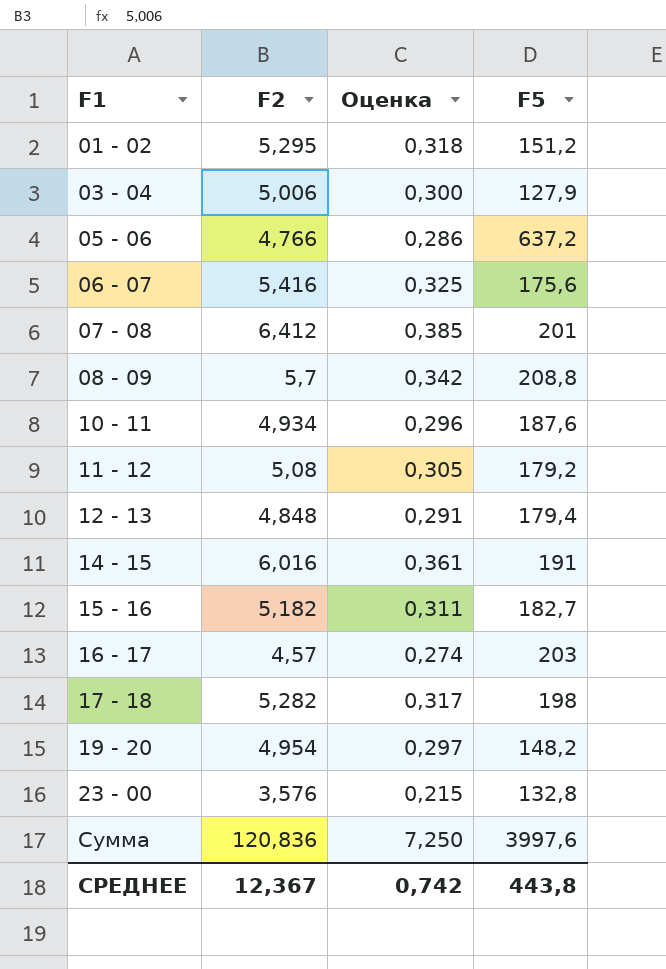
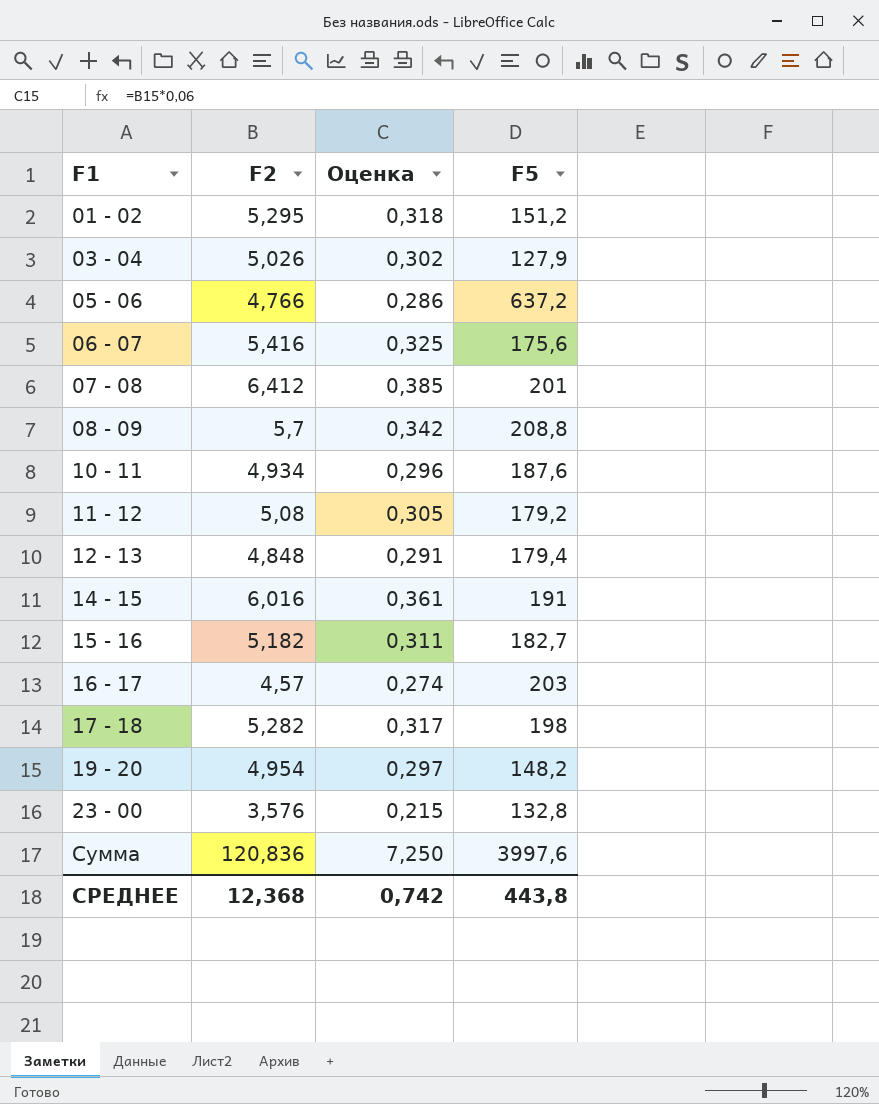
03 - 04 | F2: 5,006 -> 5,026
03 - 04 | Оценка: 0,300 -> 0,302
СРЕДНЕЕ | F2: 12,367 -> 12,368

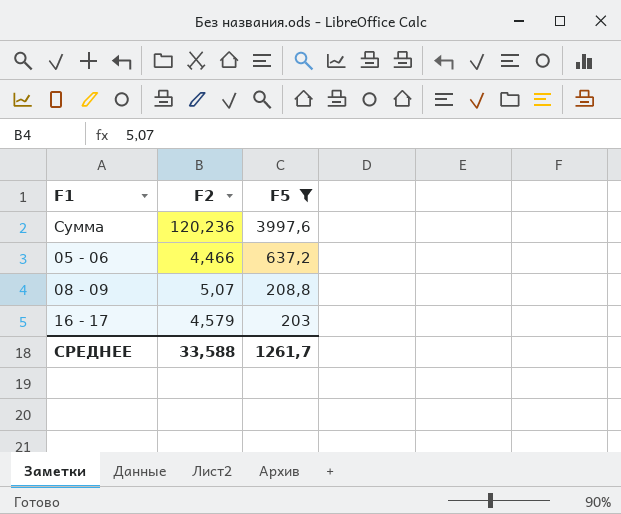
filter: none -> F5 >= 203
row order: F1 ascending -> F5 descending
column Оценка | formula: [F2] * 0,06 -> none
Сумма | F2: 120,836 -> 120,236
05 - 06 | F2: 4,766 -> 4,466
08 - 09 | F2: 5,7 -> 5,07
16 - 17 | F2: 4,57 -> 4,579
СРЕДНЕЕ | F2: 12,368 -> 33,588
СРЕДНЕЕ | F5: 443,8 -> 1261,7

